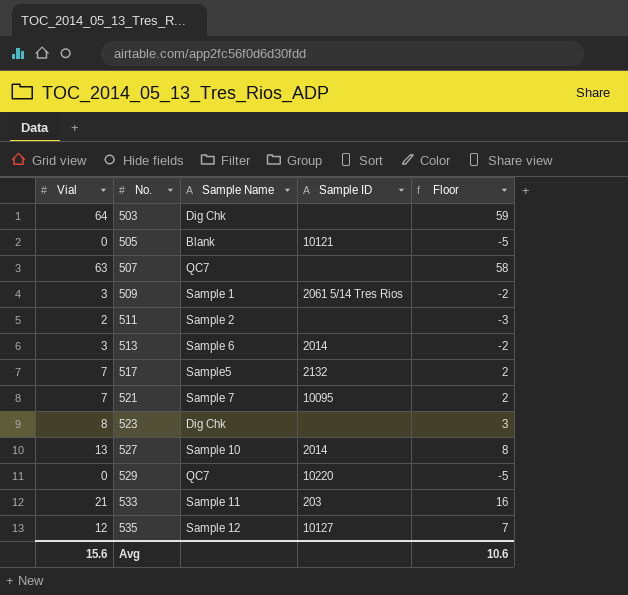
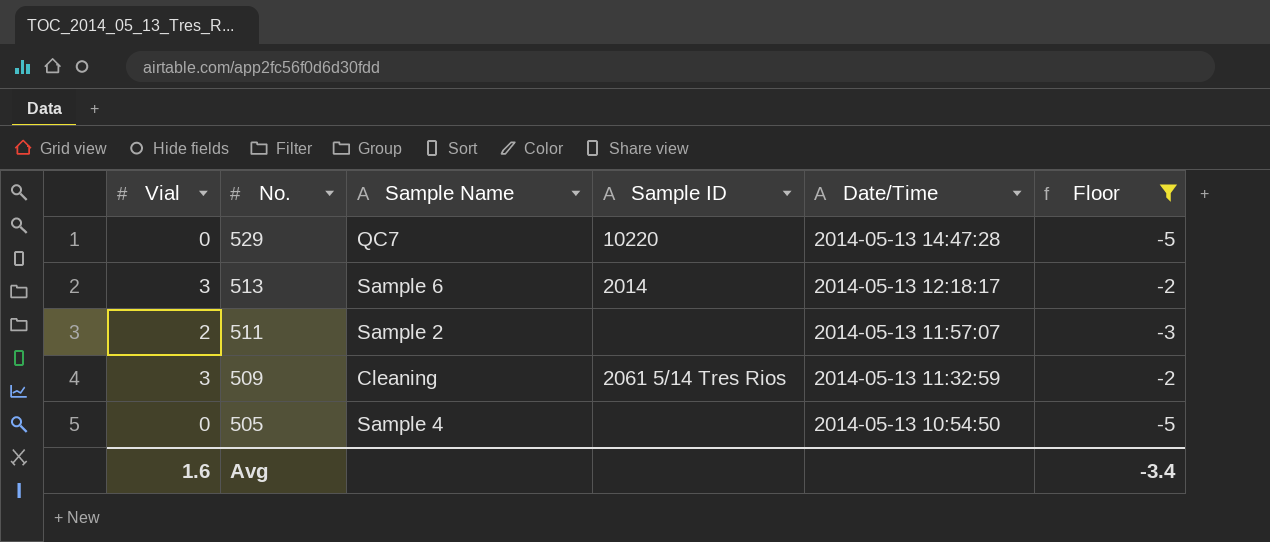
filter: none -> Floor <= -2
row order: No. ascending -> No. descending
column Date/Time | position: none -> 5
509 | Sample Name: Sample 1 -> Cleaning
505 | Sample Name: Blank -> Sample 4
505 | Sample ID: 10121 -> none
Avg | Vial: 15.6 -> 1.6
Avg | Floor: 10.6 -> -3.4

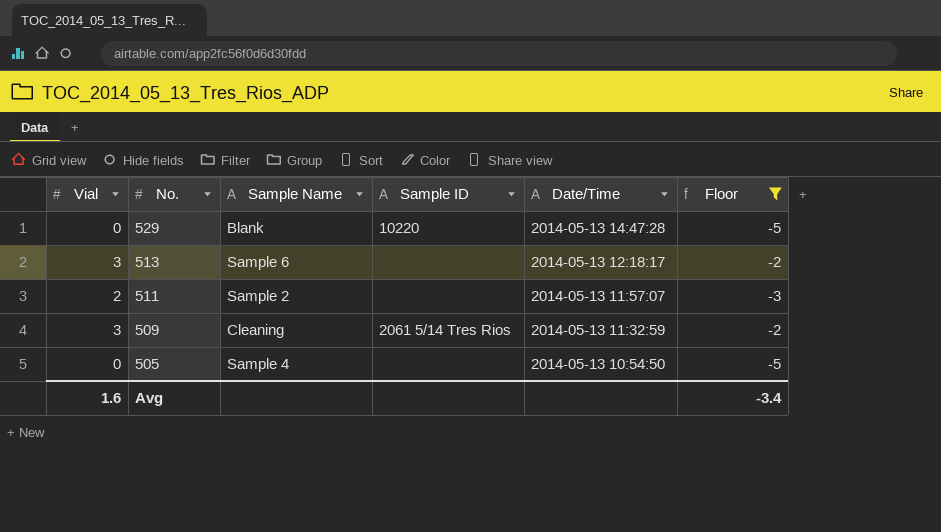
529 | Sample Name: QC7 -> Blank
513 | Sample ID: 2014 -> none

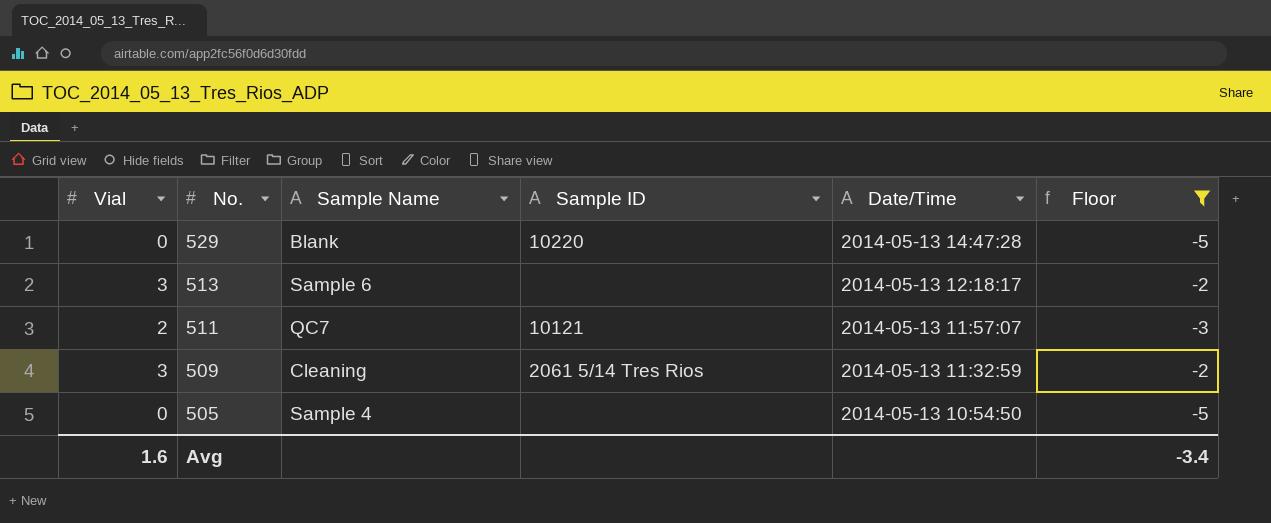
511 | Sample Name: Sample 2 -> QC7
511 | Sample ID: none -> 10121

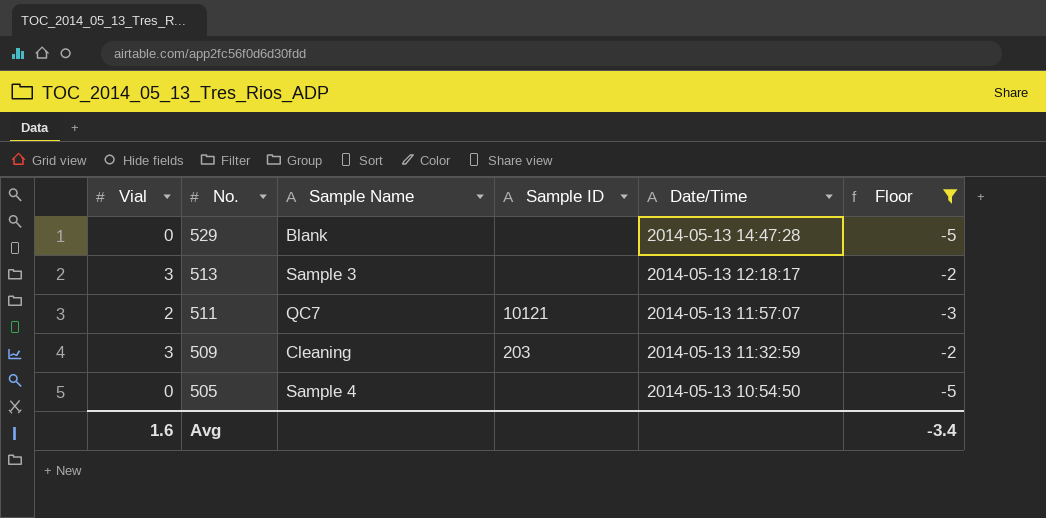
529 | Sample ID: 10220 -> none
513 | Sample Name: Sample 6 -> Sample 3
509 | Sample ID: 2061 5/14 Tres Rios -> 203

